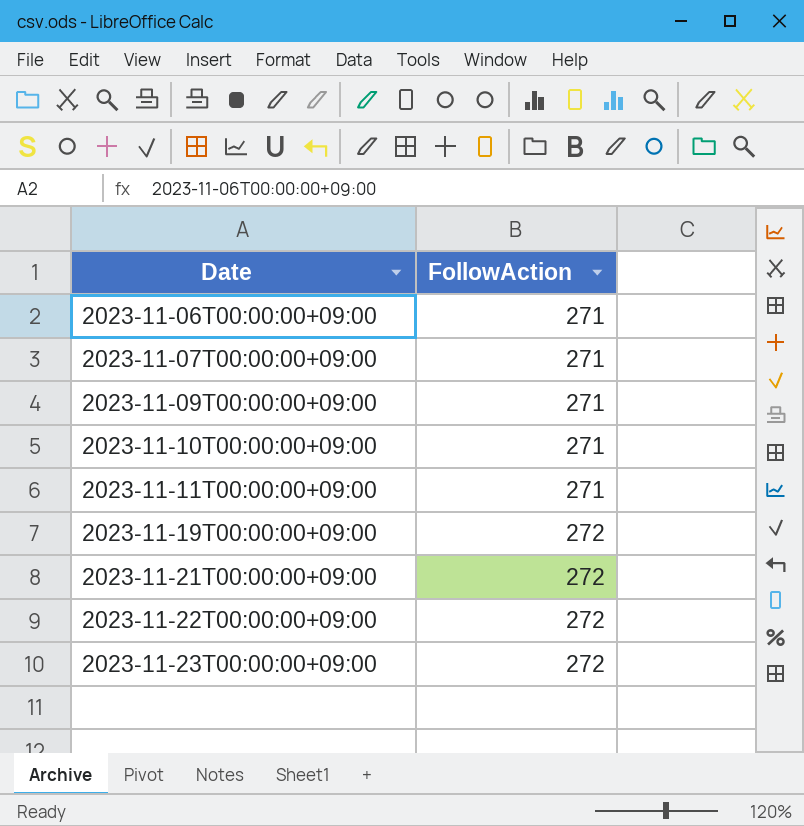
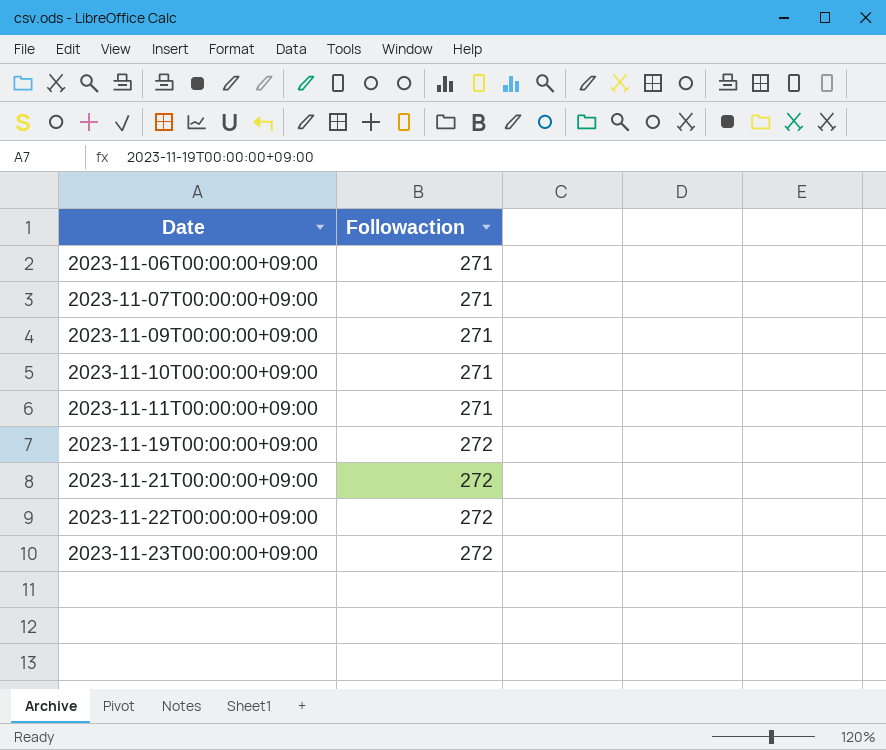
column name: FollowAction -> Followaction

